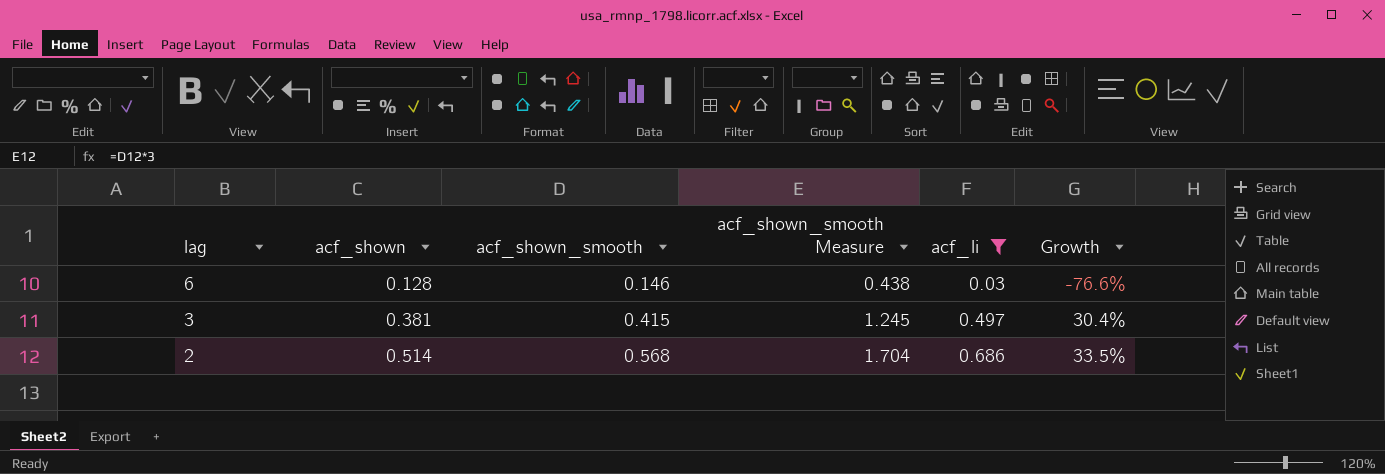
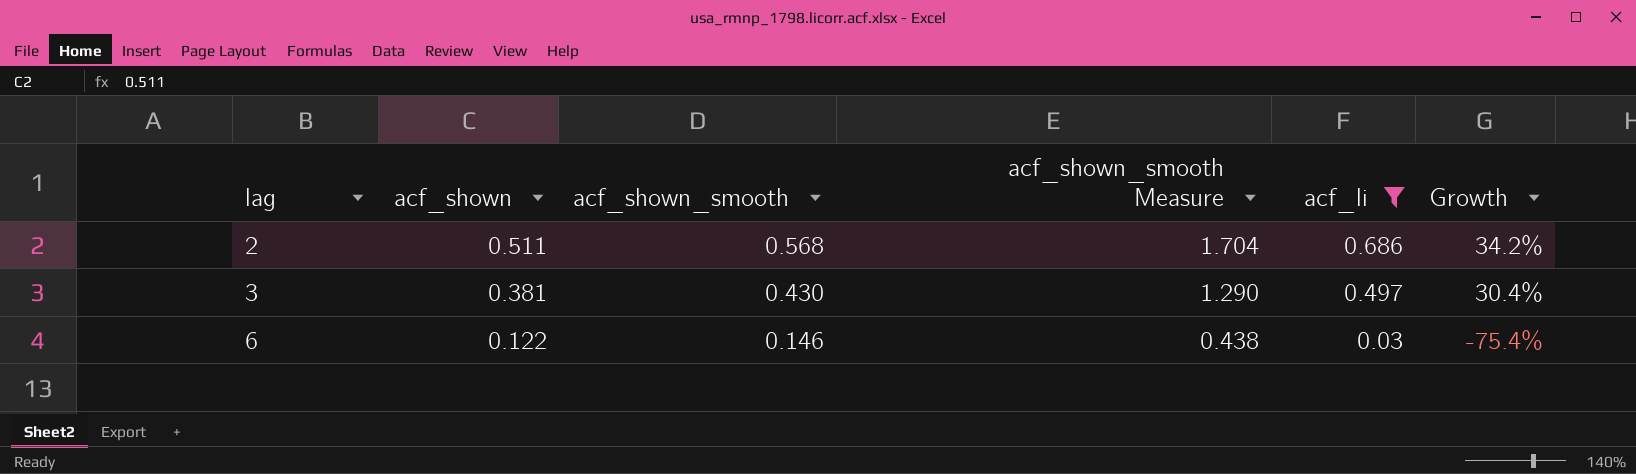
row order: lag descending -> lag ascending
2 | acf_shown: 0.514 -> 0.511
2 | Growth: 33.5% -> 34.2%
3 | acf_shown_smooth: 0.415 -> 0.430
3 | acf_shown_smooth Measure: 1.245 -> 1.290
6 | acf_shown: 0.128 -> 0.122
6 | Growth: -76.6% -> -75.4%

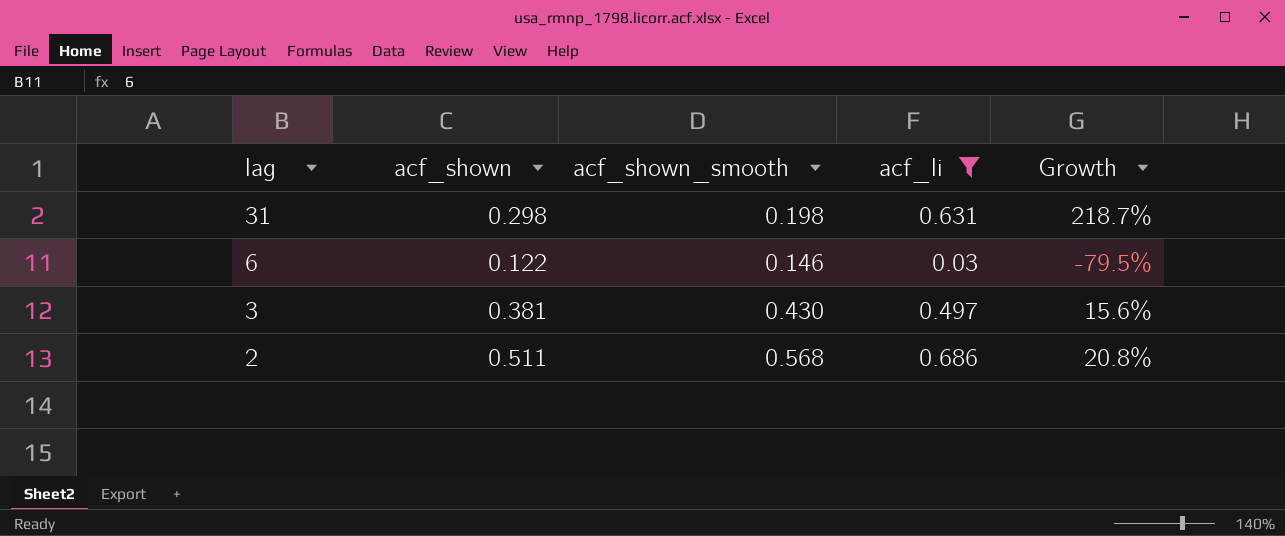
row order: lag ascending -> lag descending
column acf_shown_smooth Measure | formula: [acf_shown_smooth] * 3 -> none
column Growth | formula: ([acf_li] - [acf_shown]) / [acf_shown] -> ([acf_li] - [acf_shown_smooth]) / [acf_shown_smooth]
row 31: none -> 0.298 | 0.198 | 0.631 | 218.7%

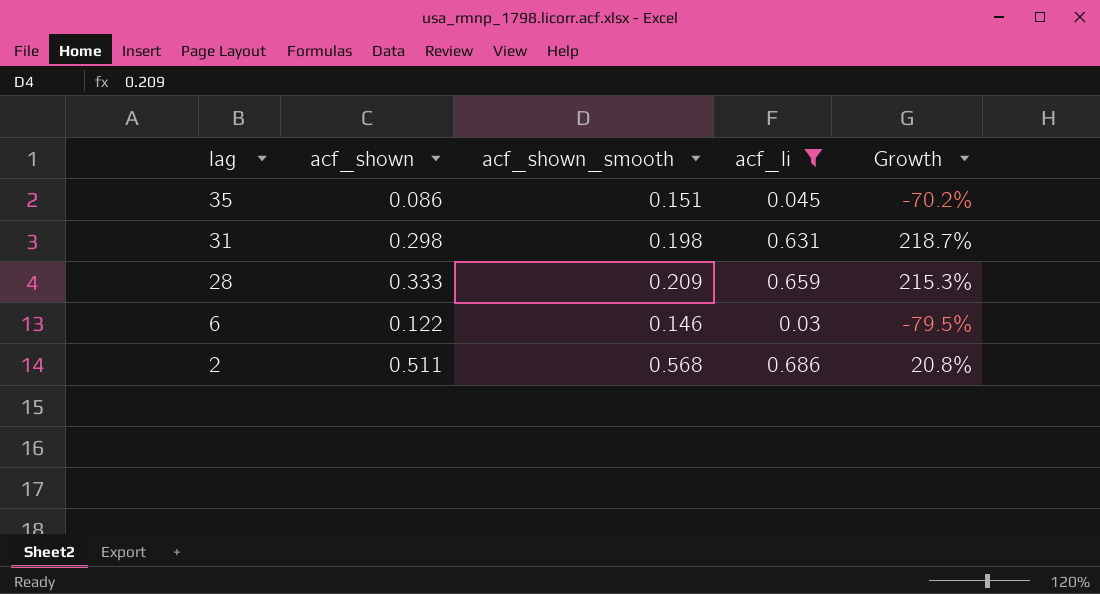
row 3: 0.381 | 0.430 | 0.497 | 15.6% -> none
row 35: none -> 0.086 | 0.151 | 0.045 | -70.2%
row 28: none -> 0.333 | 0.209 | 0.659 | 215.3%

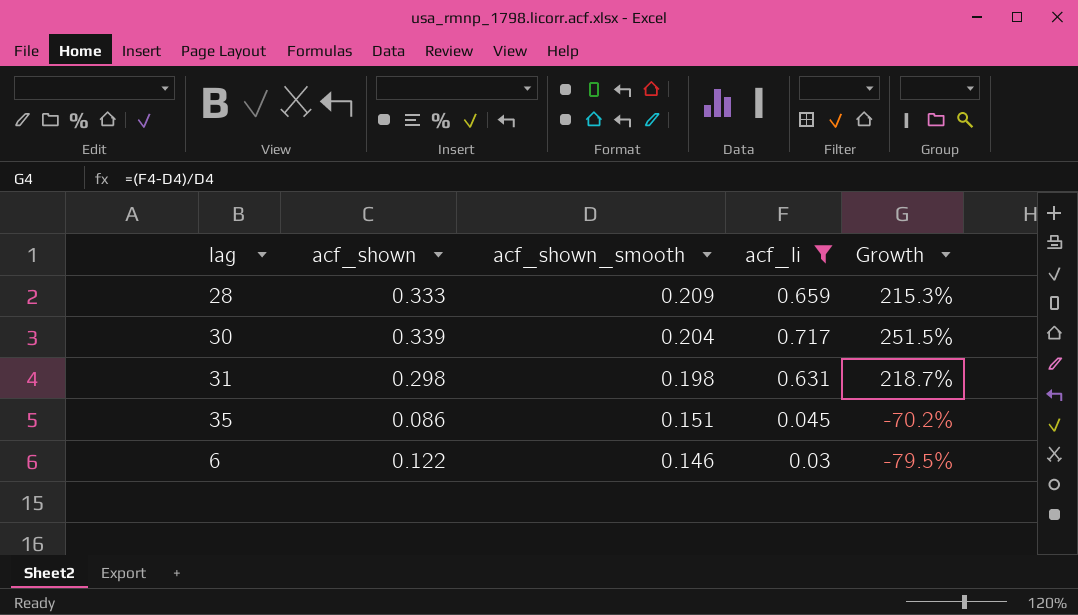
row order: lag descending -> acf_shown_smooth descending
row 2: 0.511 | 0.568 | 0.686 | 20.8% -> none
row 30: none -> 0.339 | 0.204 | 0.717 | 251.5%

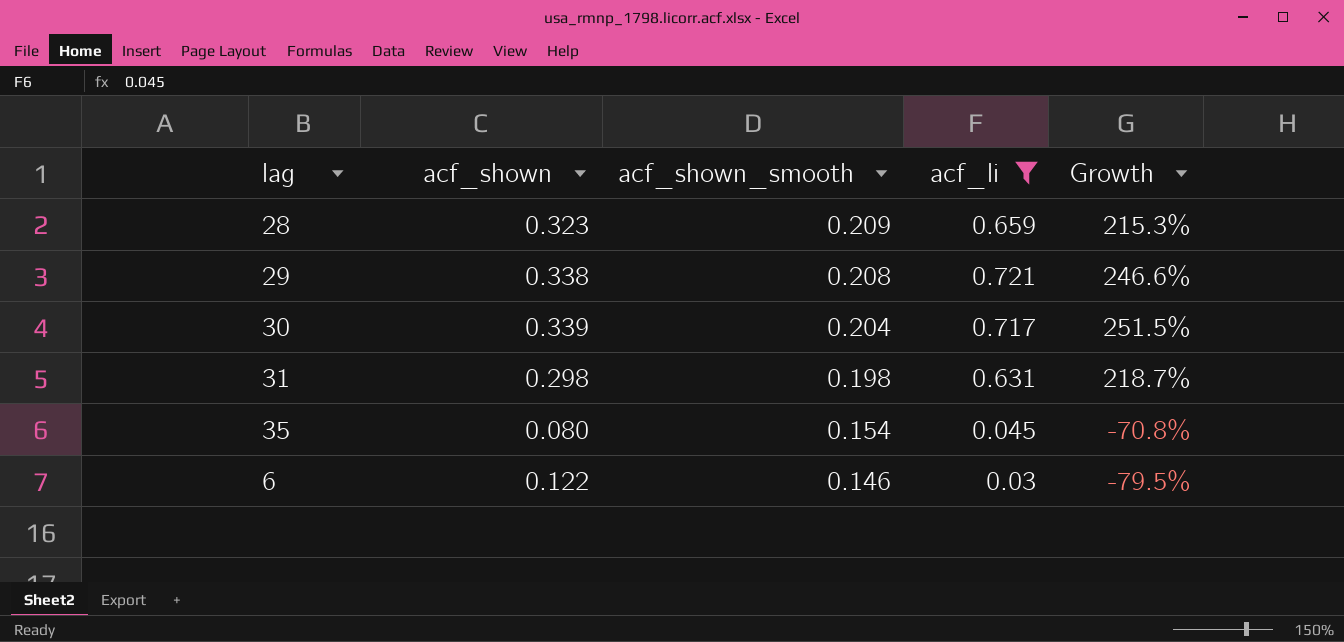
28 | acf_shown: 0.333 -> 0.323
row 29: none -> 0.338 | 0.208 | 0.721 | 246.6%
35 | acf_shown: 0.086 -> 0.080
35 | acf_shown_smooth: 0.151 -> 0.154
35 | Growth: -70.2% -> -70.8%

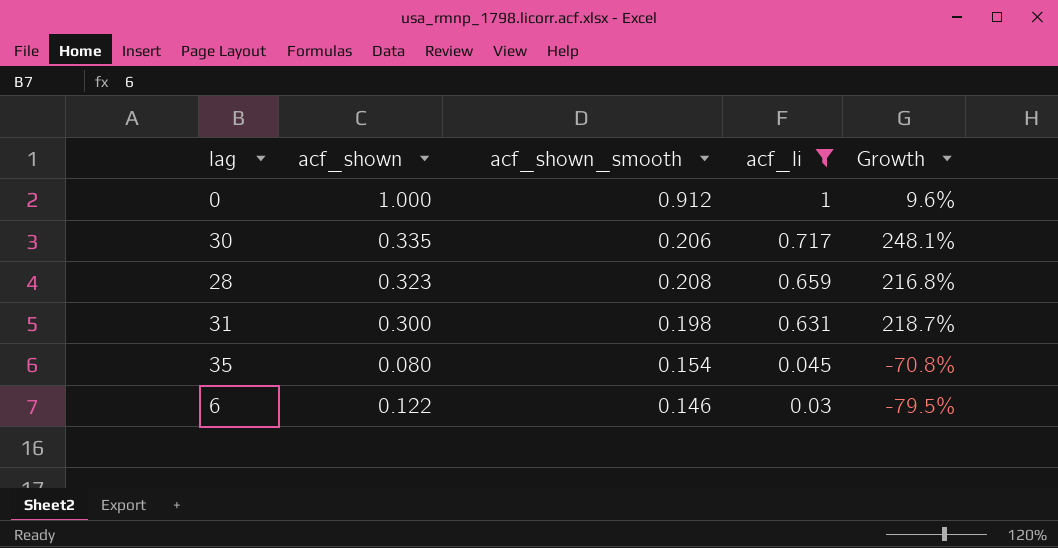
row order: acf_shown_smooth descending -> acf_li descending
row 29: 0.338 | 0.208 | 0.721 | 246.6% -> none
row 0: none -> 1.000 | 0.912 | 1 | 9.6%
30 | acf_shown: 0.339 -> 0.335
30 | acf_shown_smooth: 0.204 -> 0.206
30 | Growth: 251.5% -> 248.1%
28 | acf_shown_smooth: 0.209 -> 0.208
28 | Growth: 215.3% -> 216.8%
31 | acf_shown: 0.298 -> 0.300

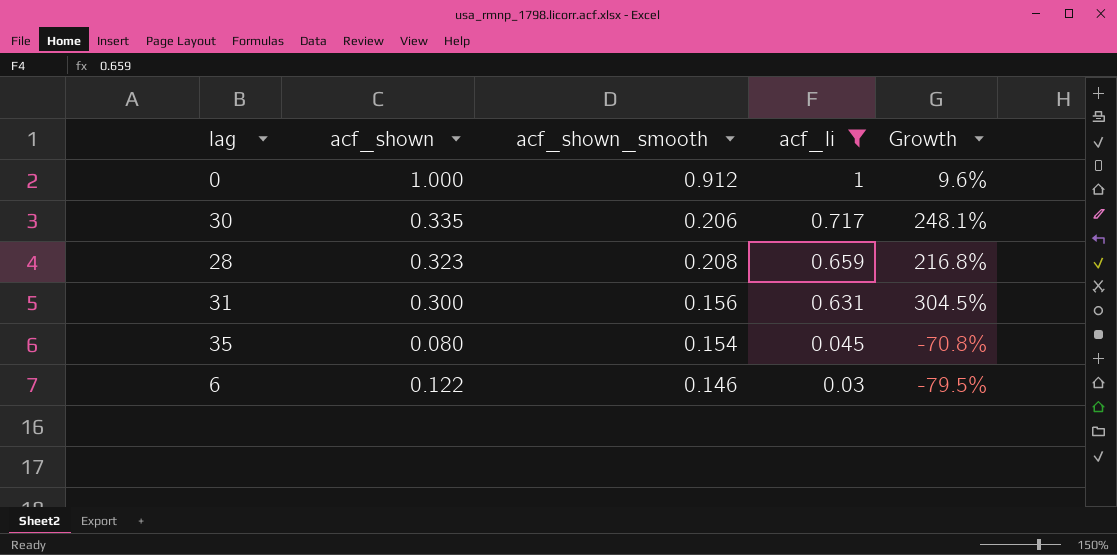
31 | acf_shown_smooth: 0.198 -> 0.156
31 | Growth: 218.7% -> 304.5%

